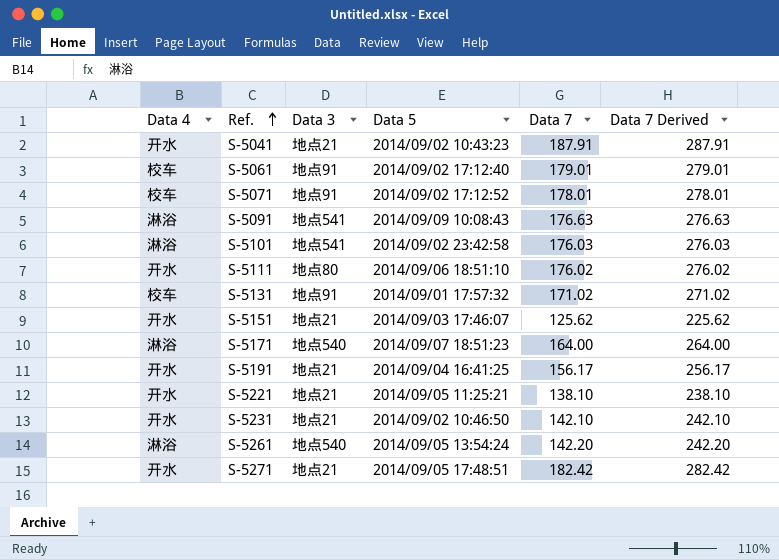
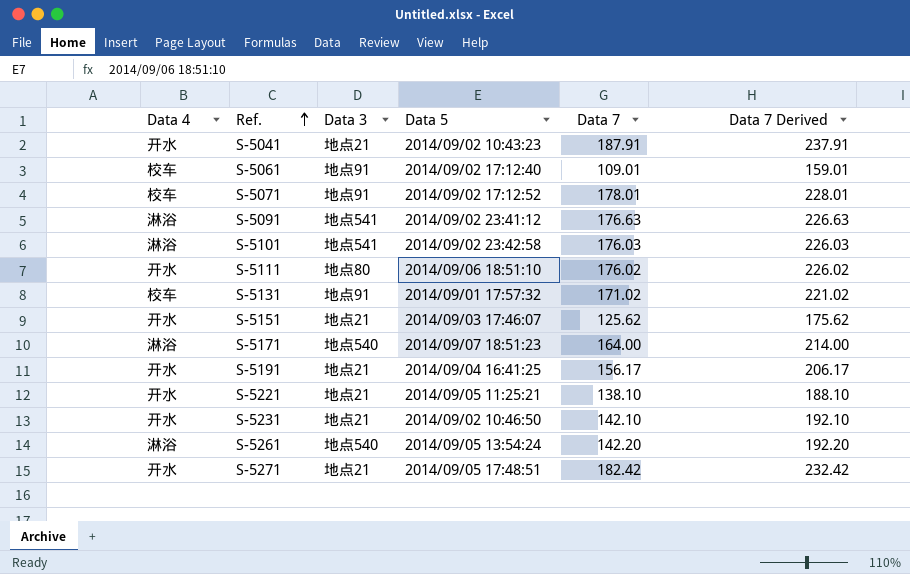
column Data 7 Derived | formula: [Data 7] + 100 -> [Data 7] + 50
S-5061 | Data 7: 179.01 -> 109.01
S-5091 | Data 5: 2014/09/09 10:08:43 -> 2014/09/02 23:41:12

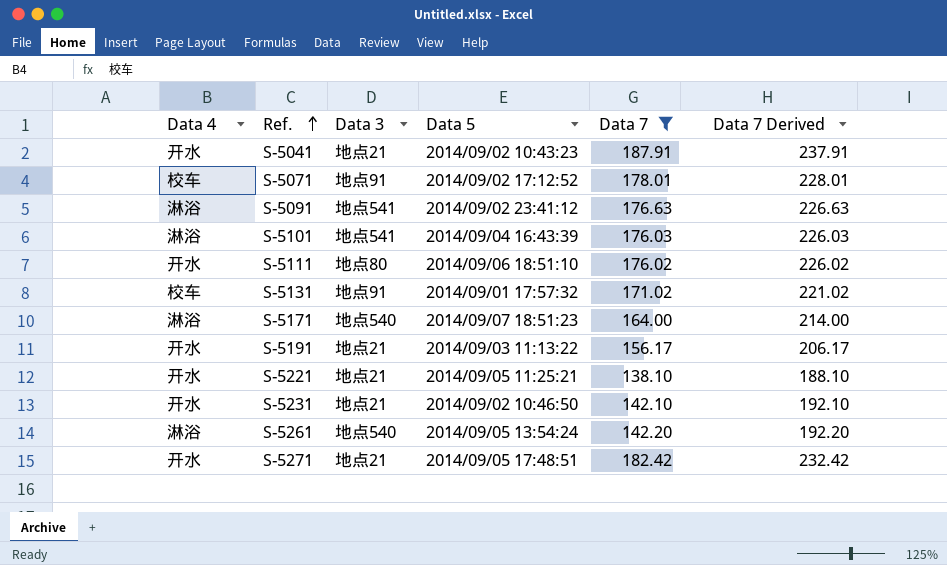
filter: none -> Data 7 >= 138.10
S-5101 | Data 5: 2014/09/02 23:42:58 -> 2014/09/04 16:43:39
S-5191 | Data 5: 2014/09/04 16:41:25 -> 2014/09/03 11:13:22

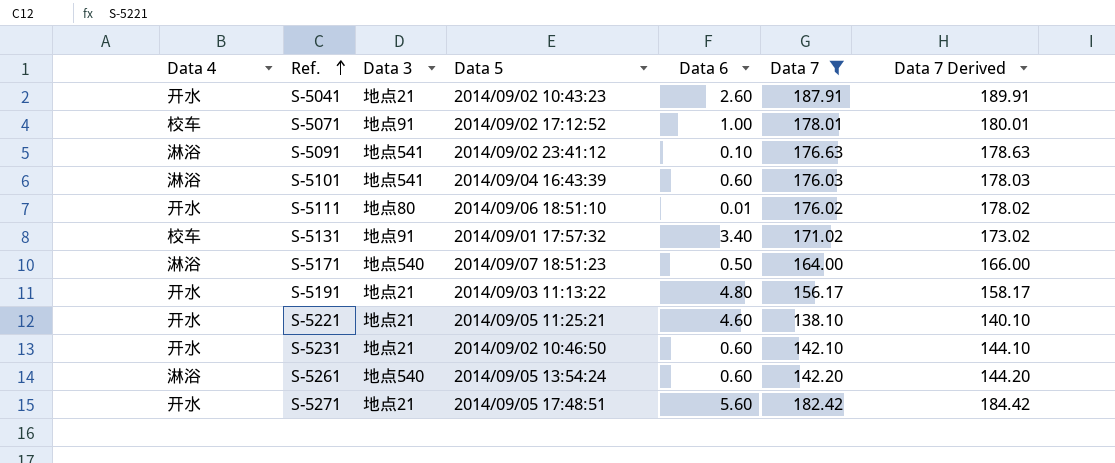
column Data 6 | position: none -> 5
column Data 7 Derived | formula: [Data 7] + 50 -> [Data 7] + 2

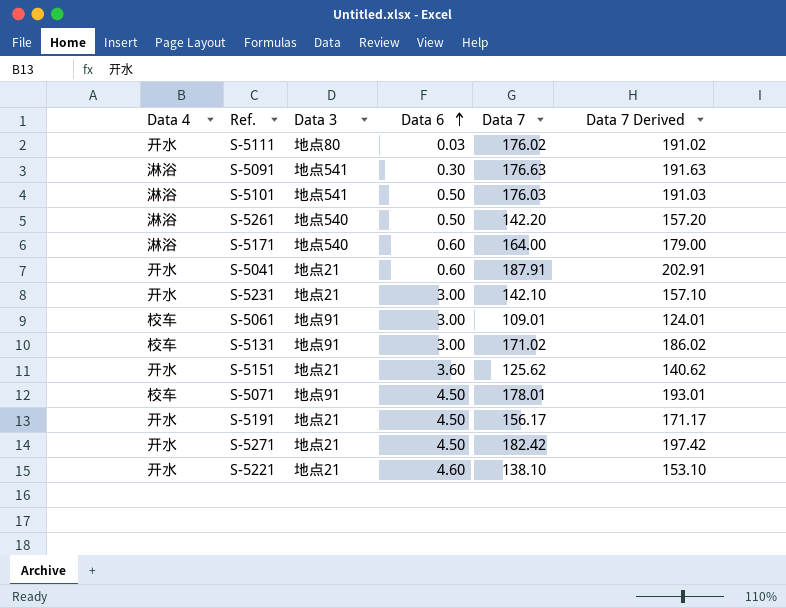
filter: Data 7 >= 138.10 -> none
row order: Ref. ascending -> Data 6 ascending
column Data 5 | position: 4 -> none
column Data 7 Derived | formula: [Data 7] + 2 -> [Data 7] + 15
S-5111 | Data 6: 0.01 -> 0.03
S-5091 | Data 6: 0.10 -> 0.30
S-5101 | Data 6: 0.60 -> 0.50
S-5261 | Data 6: 0.60 -> 0.50
S-5171 | Data 6: 0.50 -> 0.60
S-5041 | Data 6: 2.60 -> 0.60
S-5231 | Data 6: 0.60 -> 3.00
S-5131 | Data 6: 3.40 -> 3.00
S-5071 | Data 6: 1.00 -> 4.50
S-5191 | Data 6: 4.80 -> 4.50
S-5271 | Data 6: 5.60 -> 4.50

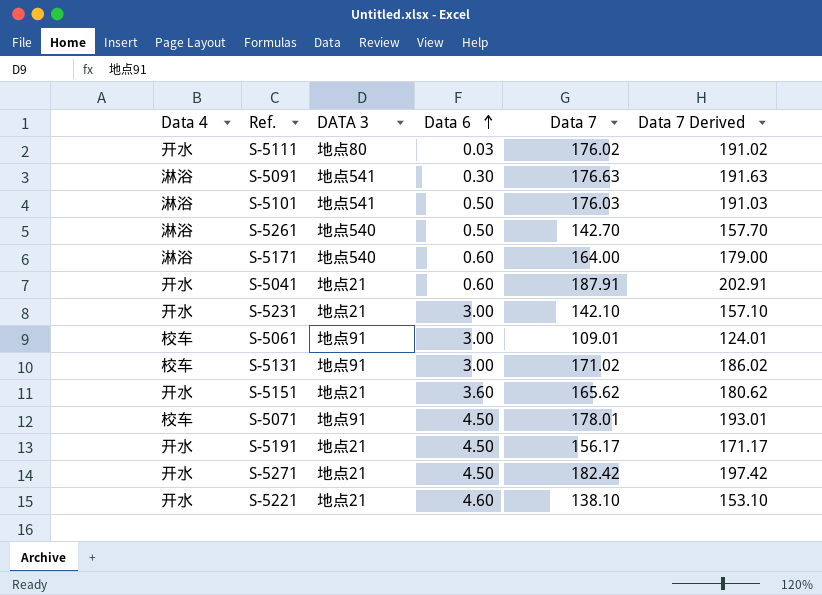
column name: Data 3 -> DATA 3
S-5261 | Data 7: 142.20 -> 142.70
S-5261 | Data 7 Derived: 157.20 -> 157.70
S-5151 | Data 7: 125.62 -> 165.62
S-5151 | Data 7 Derived: 140.62 -> 180.62

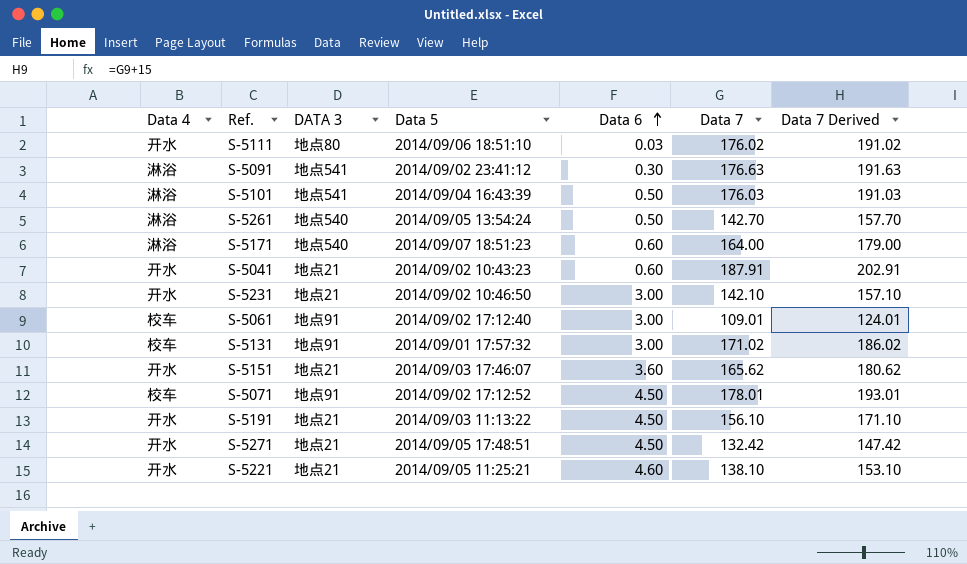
column Data 5 | position: none -> 4
S-5191 | Data 7: 156.17 -> 156.10
S-5191 | Data 7 Derived: 171.17 -> 171.10
S-5271 | Data 7: 182.42 -> 132.42
S-5271 | Data 7 Derived: 197.42 -> 147.42

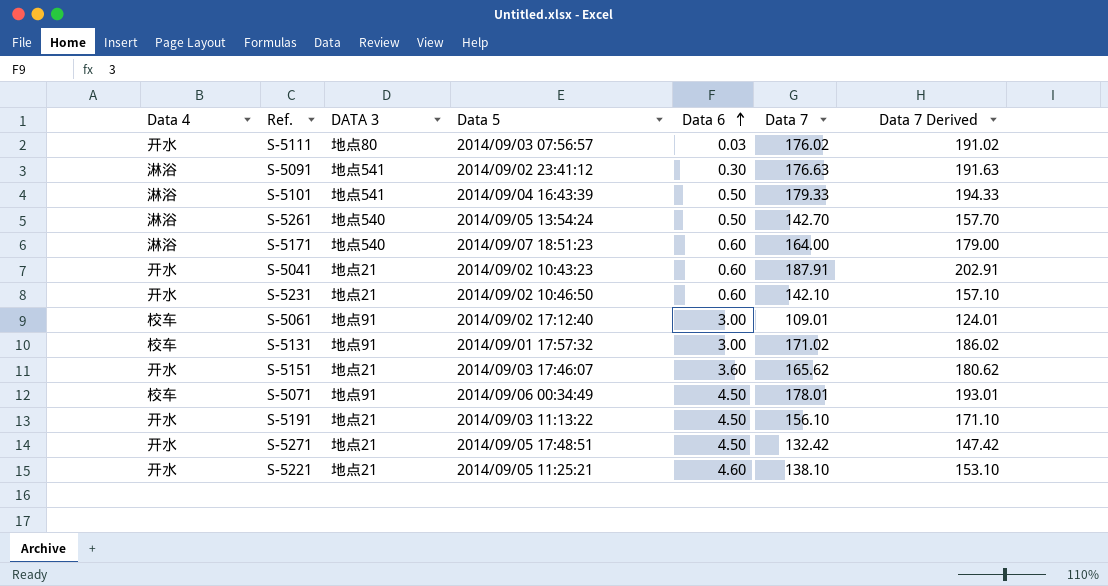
S-5111 | Data 5: 2014/09/06 18:51:10 -> 2014/09/03 07:56:57
S-5101 | Data 7: 176.03 -> 179.33
S-5101 | Data 7 Derived: 191.03 -> 194.33
S-5231 | Data 6: 3.00 -> 0.60
S-5071 | Data 5: 2014/09/02 17:12:52 -> 2014/09/06 00:34:49

